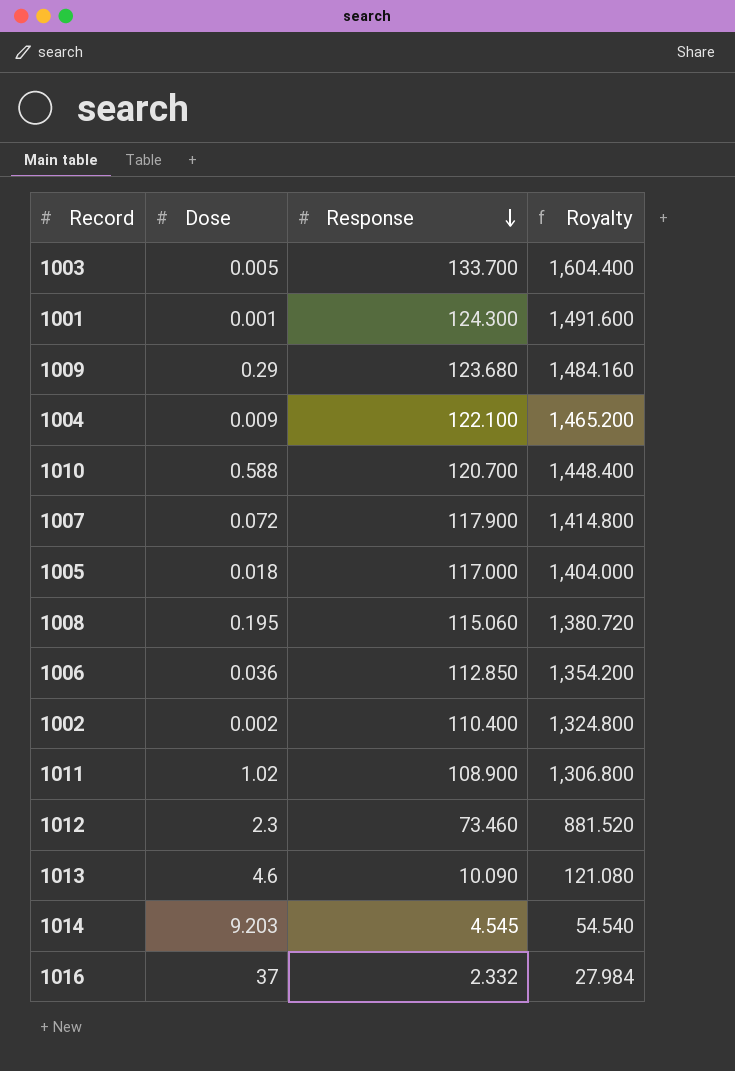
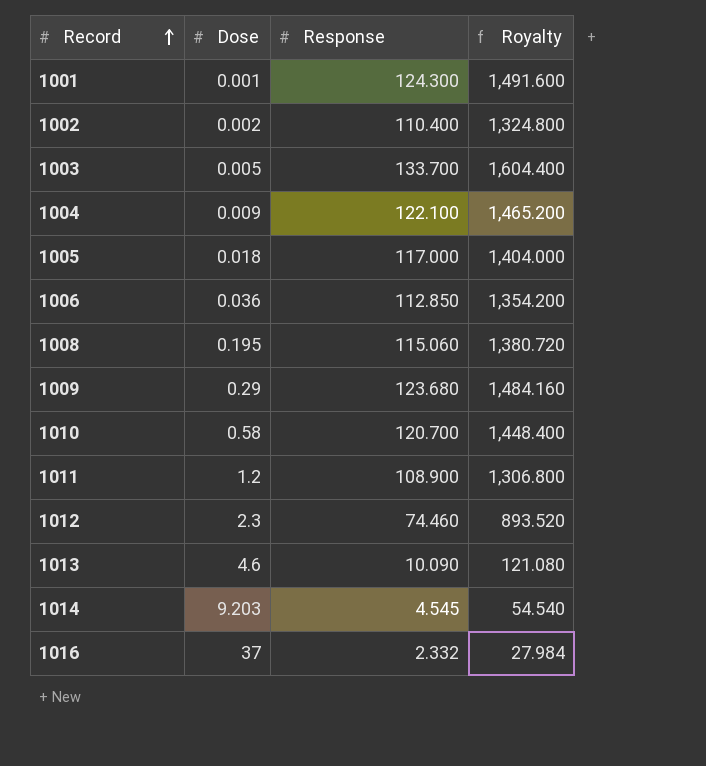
row order: Response descending -> Record ascending
row 1007: 0.072 | 117.900 | 1,414.800 -> none
1010 | Dose: 0.588 -> 0.58
1011 | Dose: 1.02 -> 1.2
1012 | Response: 73.460 -> 74.460
1012 | Royalty: 881.520 -> 893.520

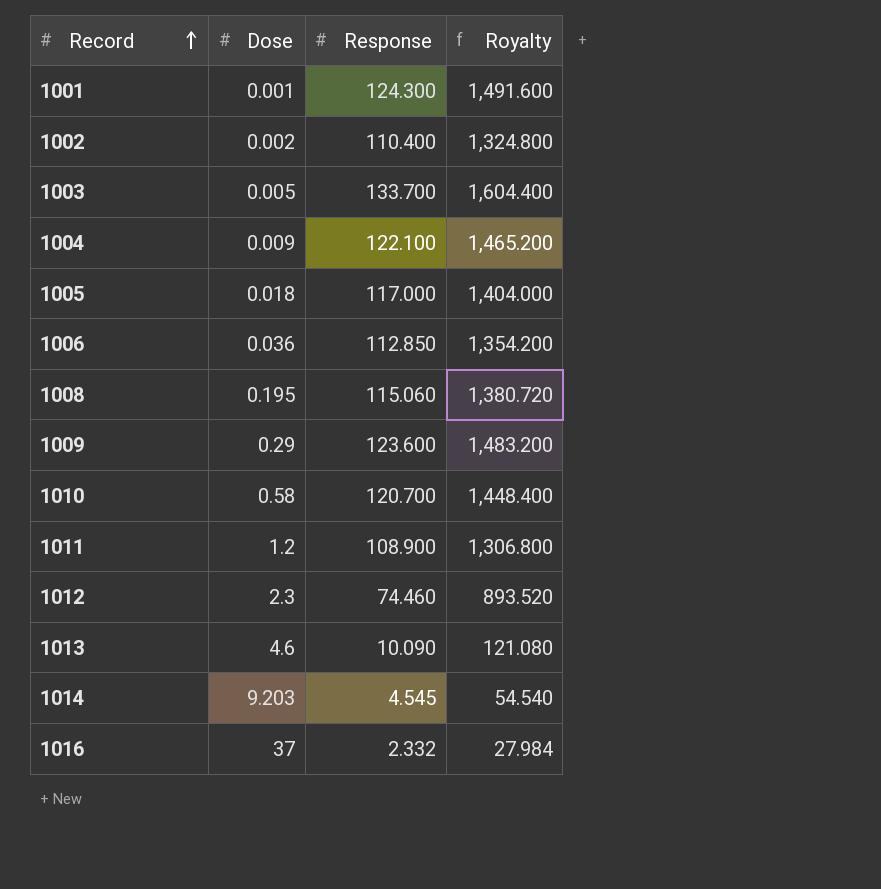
1009 | Response: 123.680 -> 123.600
1009 | Royalty: 1,484.160 -> 1,483.200

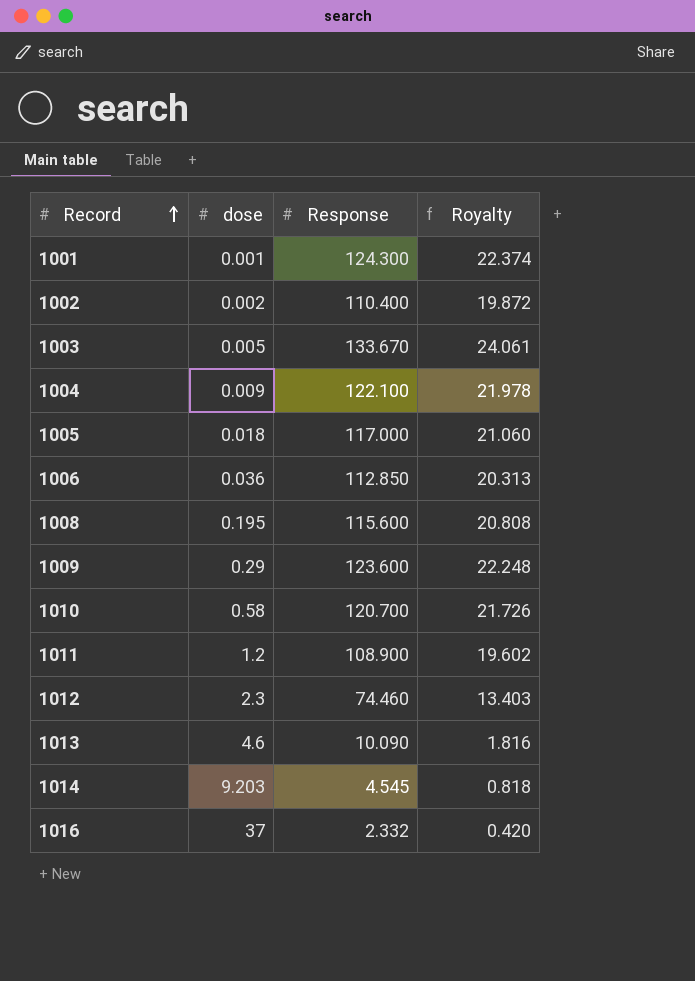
column name: Dose -> dose
column Royalty | formula: [Response] * 12 -> [Response] * 0.18
1003 | Response: 133.700 -> 133.670
1008 | Response: 115.060 -> 115.600

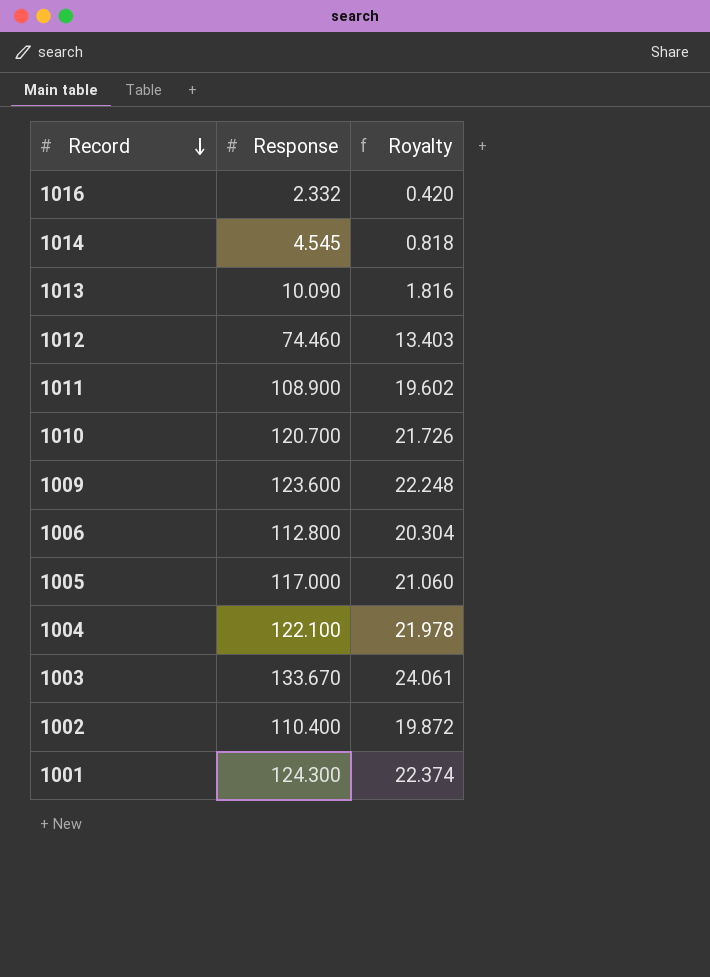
row order: Record ascending -> Record descending
column dose | position: 2 -> none
row 1008: 0.195 | 115.600 | 20.808 -> none
1006 | Response: 112.850 -> 112.800
1006 | Royalty: 20.313 -> 20.304

